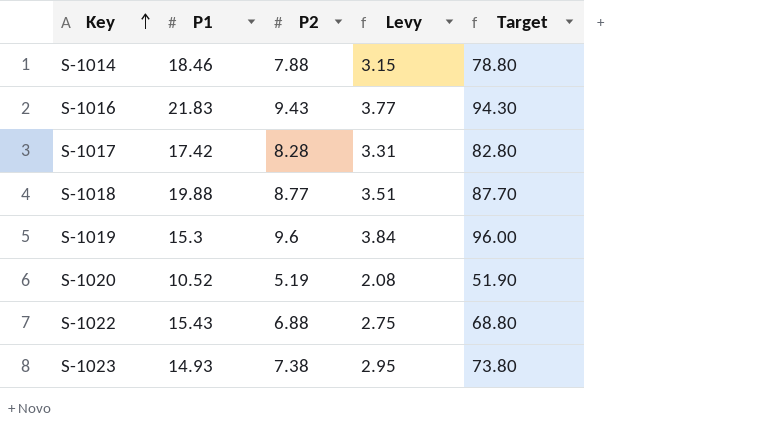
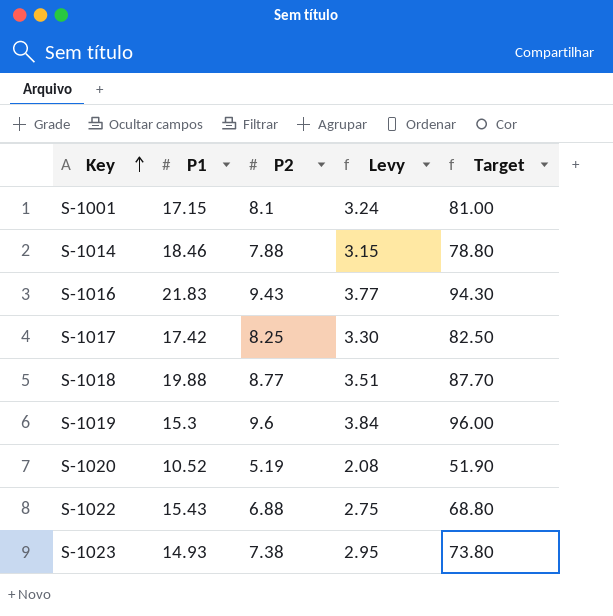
row S-1001: none -> 17.15 | 8.1 | 3.24 | 81.00
S-1017 | P2: 8.28 -> 8.25
S-1017 | Levy: 3.31 -> 3.30
S-1017 | Target: 82.80 -> 82.50

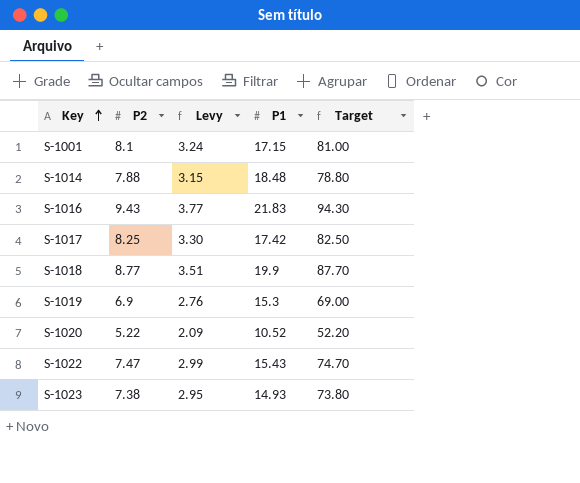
column P1 | position: 2 -> 4
S-1014 | P1: 18.46 -> 18.48
S-1018 | P1: 19.88 -> 19.9
S-1019 | P2: 9.6 -> 6.9
S-1019 | Levy: 3.84 -> 2.76
S-1019 | Target: 96.00 -> 69.00
S-1020 | P2: 5.19 -> 5.22
S-1020 | Levy: 2.08 -> 2.09
S-1020 | Target: 51.90 -> 52.20
S-1022 | P2: 6.88 -> 7.47
S-1022 | Levy: 2.75 -> 2.99
S-1022 | Target: 68.80 -> 74.70

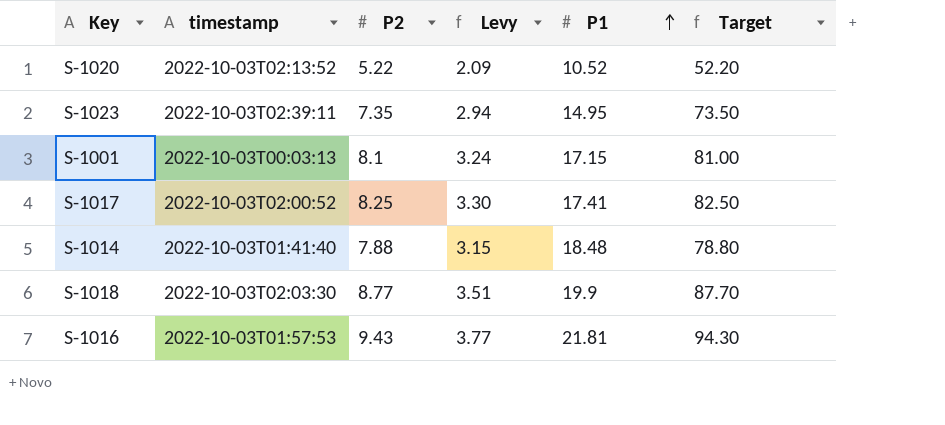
row order: Key ascending -> P1 ascending
column timestamp | position: none -> 2
row S-1019: 6.9 | 2.76 | 15.3 | 69.00 -> none
row S-1022: 7.47 | 2.99 | 15.43 | 74.70 -> none
S-1023 | P2: 7.38 -> 7.35
S-1023 | Levy: 2.95 -> 2.94
S-1023 | P1: 14.93 -> 14.95
S-1023 | Target: 73.80 -> 73.50
S-1017 | P1: 17.42 -> 17.41
S-1016 | P1: 21.83 -> 21.81

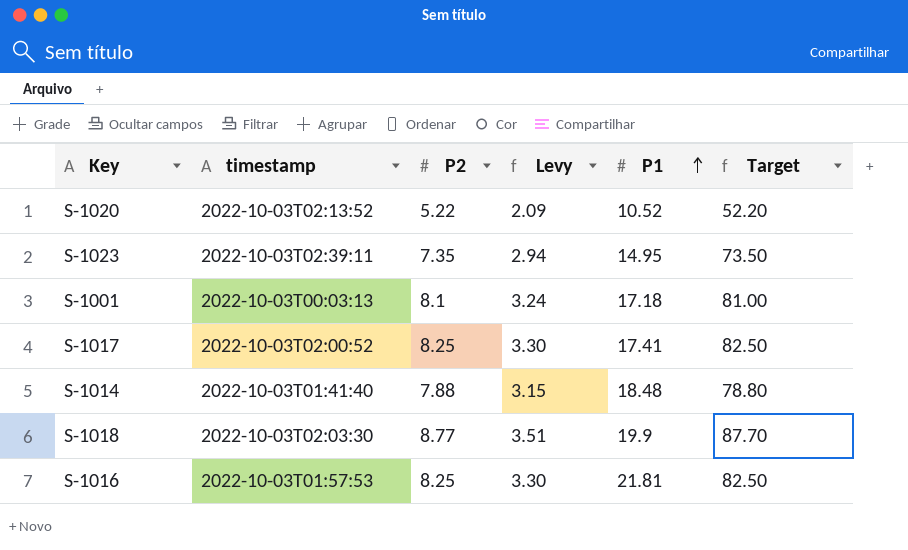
S-1001 | P1: 17.15 -> 17.18
S-1016 | P2: 9.43 -> 8.25
S-1016 | Levy: 3.77 -> 3.30
S-1016 | Target: 94.30 -> 82.50

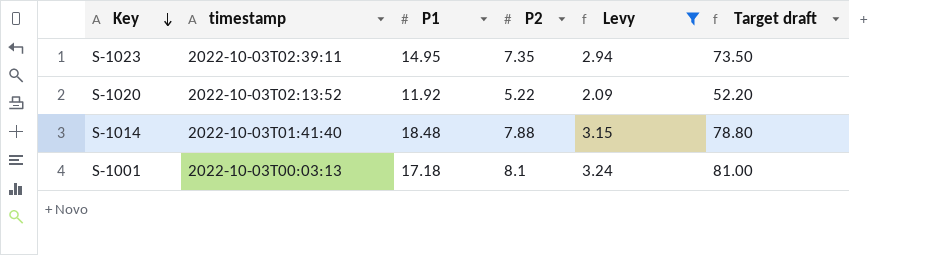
filter: none -> Levy <= 3.24
row order: P1 ascending -> Key descending
column P1 | position: 5 -> 3
column name: Target -> Target draft
S-1020 | P1: 10.52 -> 11.92

